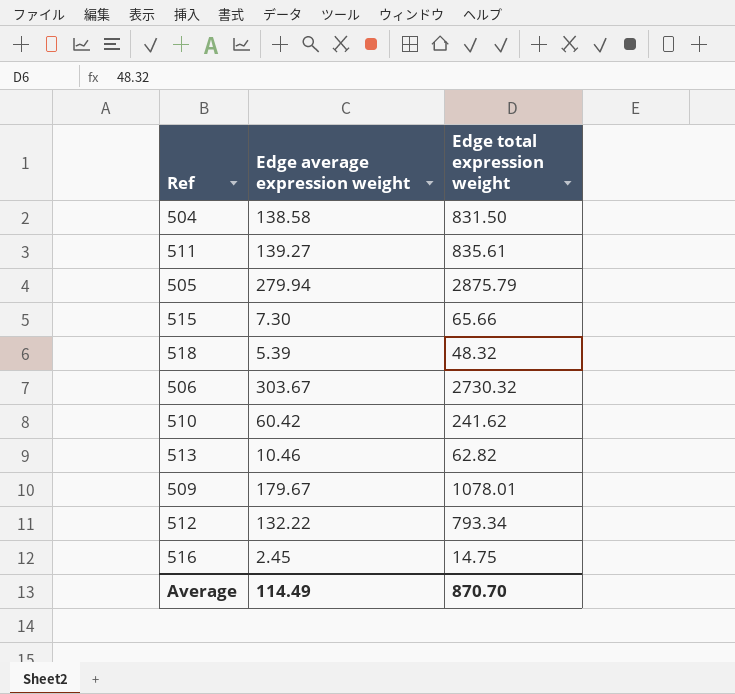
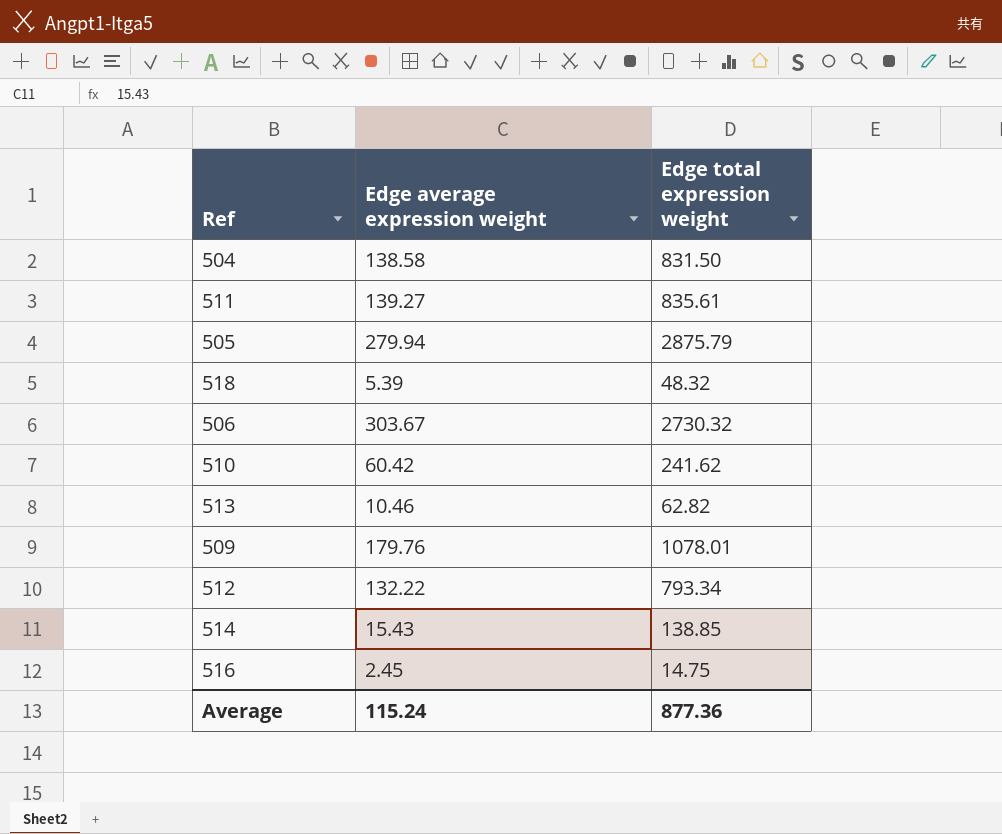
row 515: 7.30 | 65.66 -> none
509 | Edge average expression weight: 179.67 -> 179.76
row 514: none -> 15.43 | 138.85
Average | Edge average expression weight: 114.49 -> 115.24
Average | Edge total expression weight: 870.70 -> 877.36

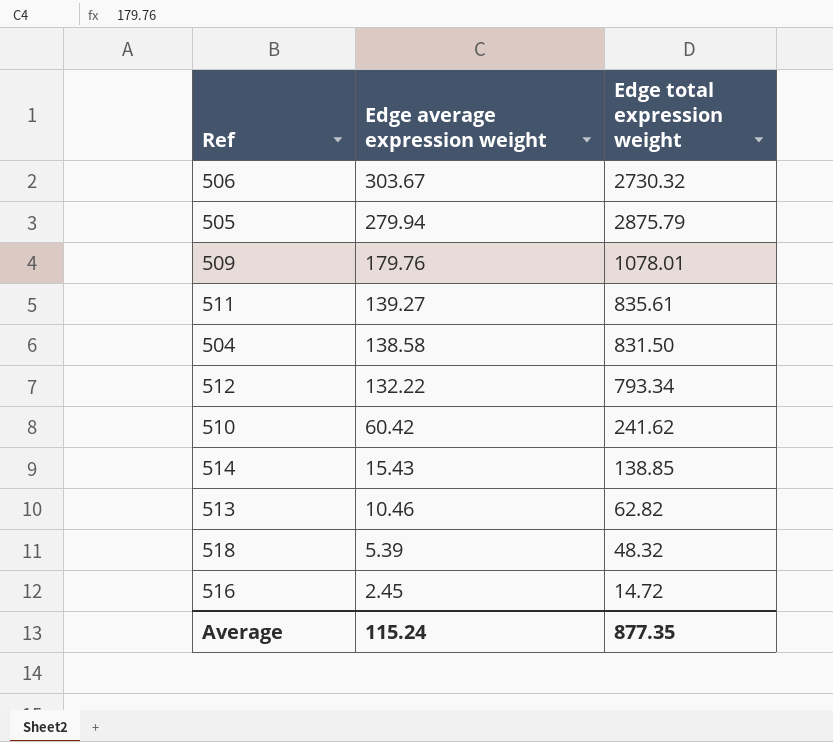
row order: none -> Edge average expression weight descending
516 | Edge total expression weight: 14.75 -> 14.72
Average | Edge total expression weight: 877.36 -> 877.35

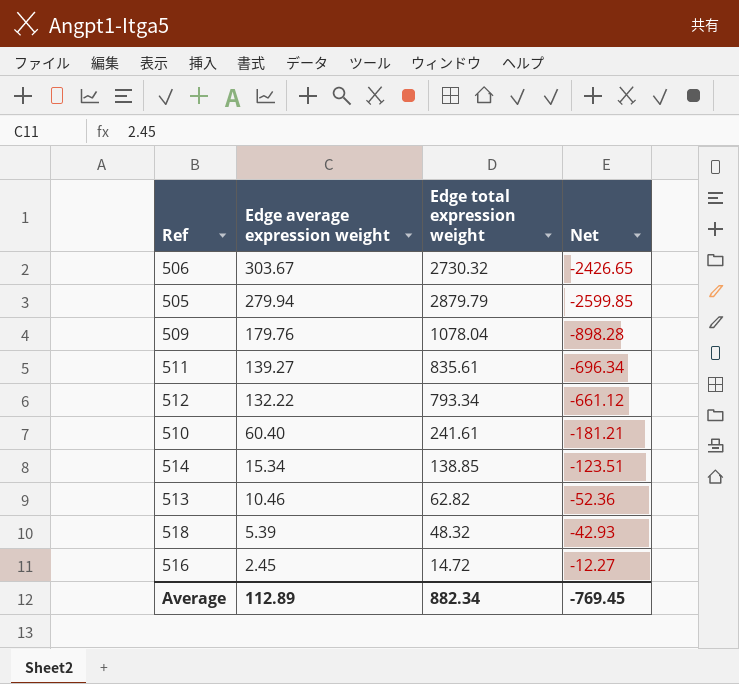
column Net | formula: none -> [Edge average expression weight] - [Edge total expression weight]
row 504: 138.58 | 831.50 -> none
505 | Edge total expression weight: 2875.79 -> 2879.79
509 | Edge total expression weight: 1078.01 -> 1078.04
510 | Edge average expression weight: 60.42 -> 60.40
510 | Edge total expression weight: 241.62 -> 241.61
514 | Edge average expression weight: 15.43 -> 15.34
Average | Edge average expression weight: 115.24 -> 112.89
Average | Edge total expression weight: 877.35 -> 882.34

